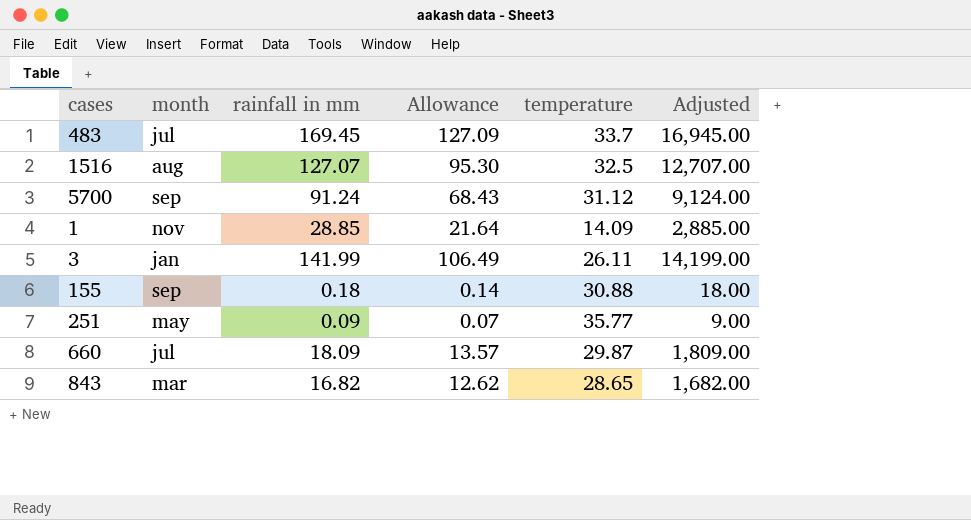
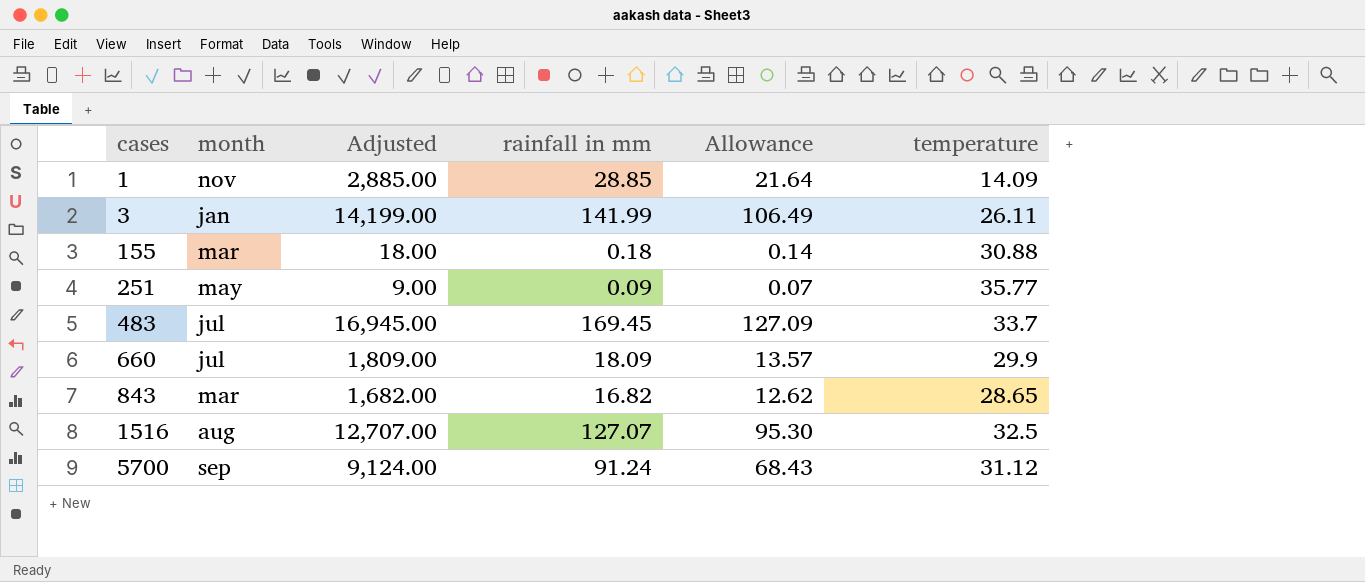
row order: none -> cases ascending
column Adjusted | position: 6 -> 3
155 | month: sep -> mar
660 | temperature: 29.87 -> 29.9

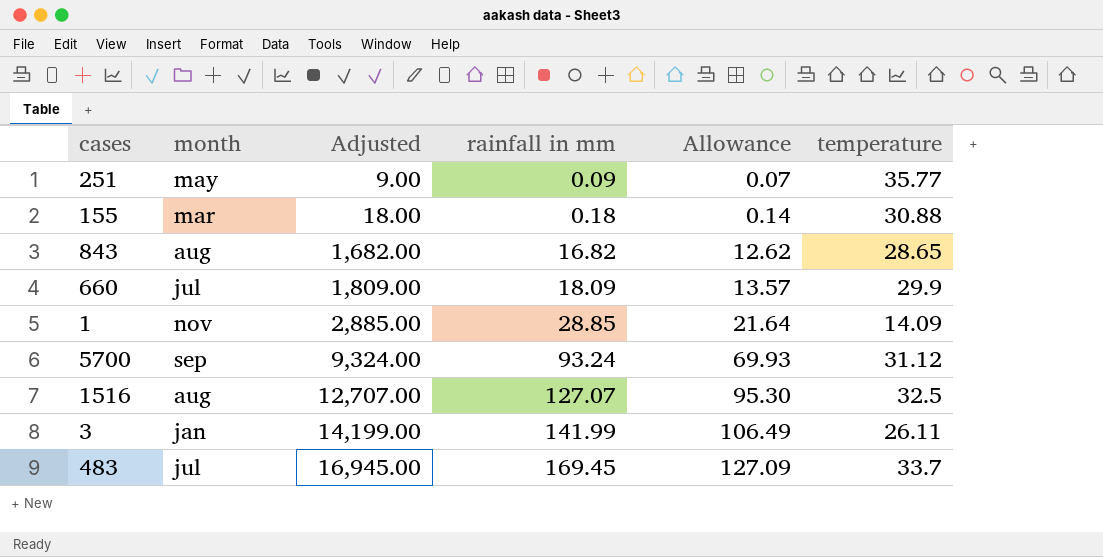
row order: cases ascending -> Adjusted ascending
843 | month: mar -> aug
5700 | Adjusted: 9,124.00 -> 9,324.00
5700 | rainfall in mm: 91.24 -> 93.24
5700 | Allowance: 68.43 -> 69.93

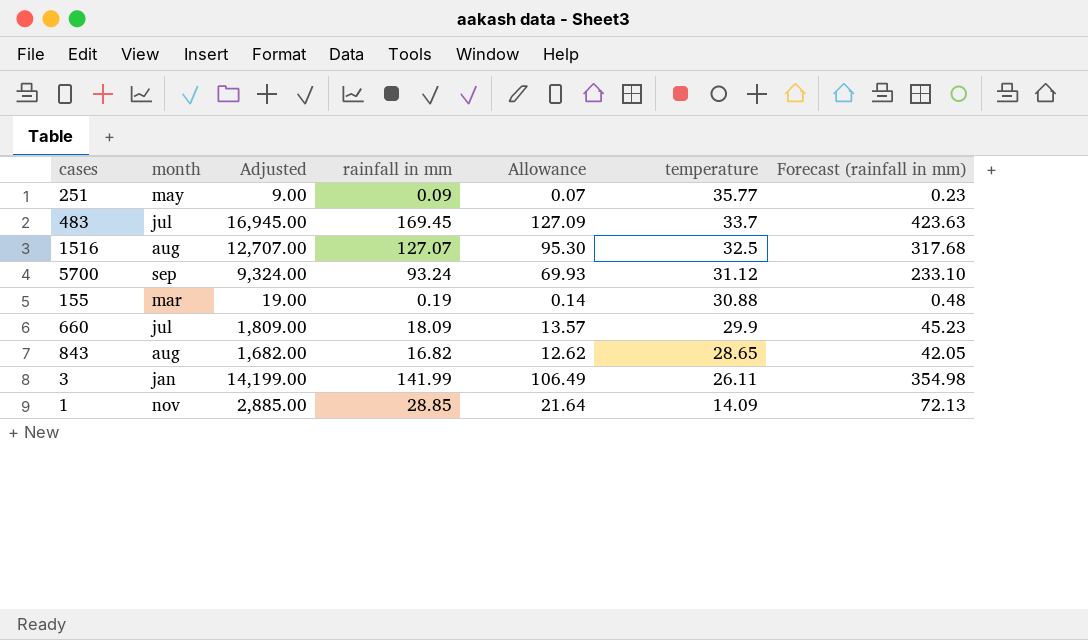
row order: Adjusted ascending -> temperature descending
column Forecast (rainfall in mm) | formula: none -> [rainfall in mm] * 2.5
155 | Adjusted: 18.00 -> 19.00
155 | rainfall in mm: 0.18 -> 0.19

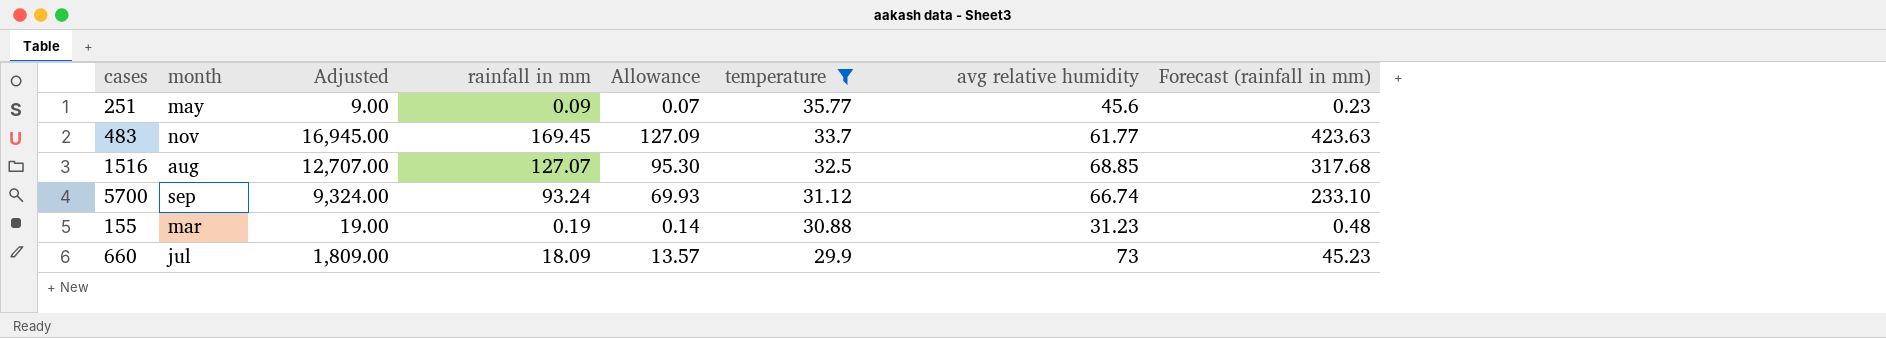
filter: none -> temperature >= 29.9
column avg relative humidity | position: none -> 7
483 | month: jul -> nov

